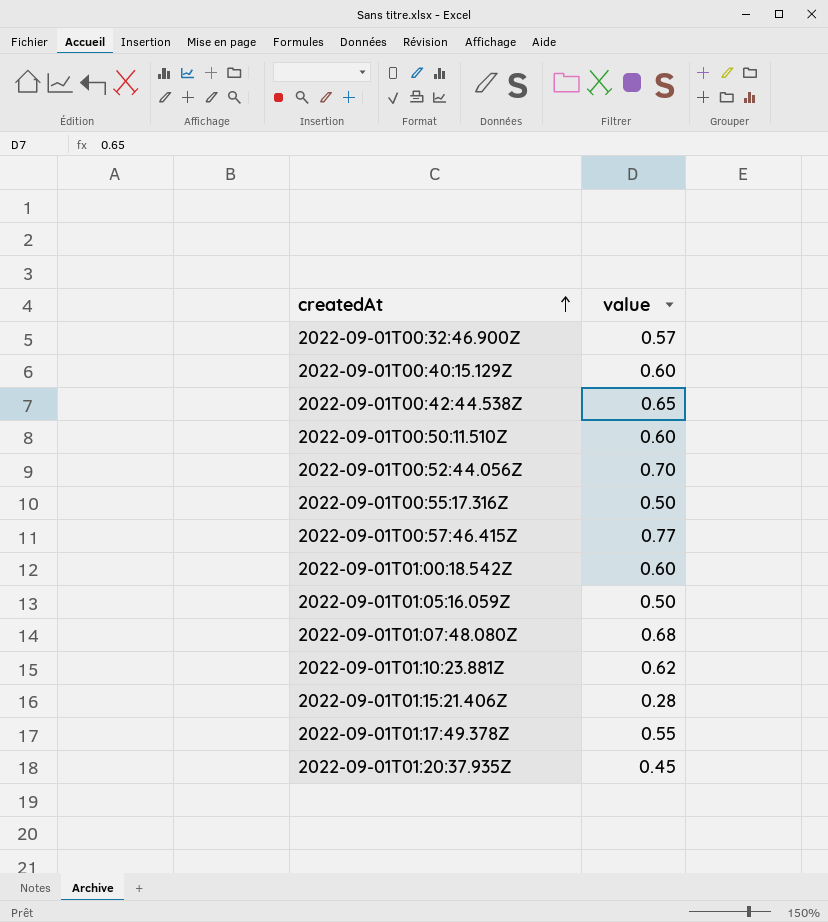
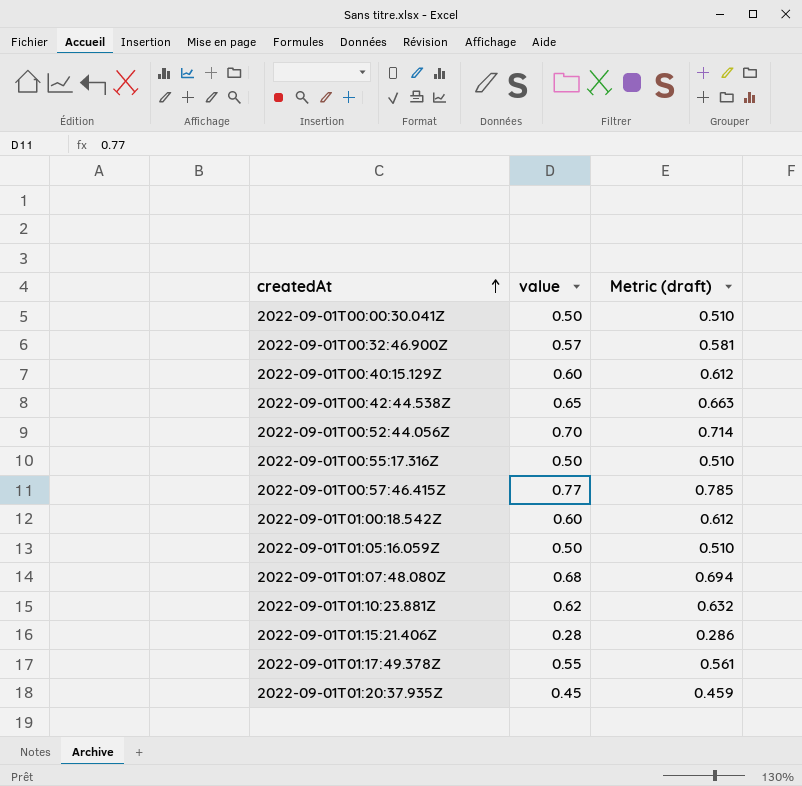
column Metric (draft) | formula: none -> [value] * 1.02
row 2022-09-01T00:50:11.510Z: 0.60 -> none
row 2022-09-01T00:00:30.041Z: none -> 0.50 | 0.510

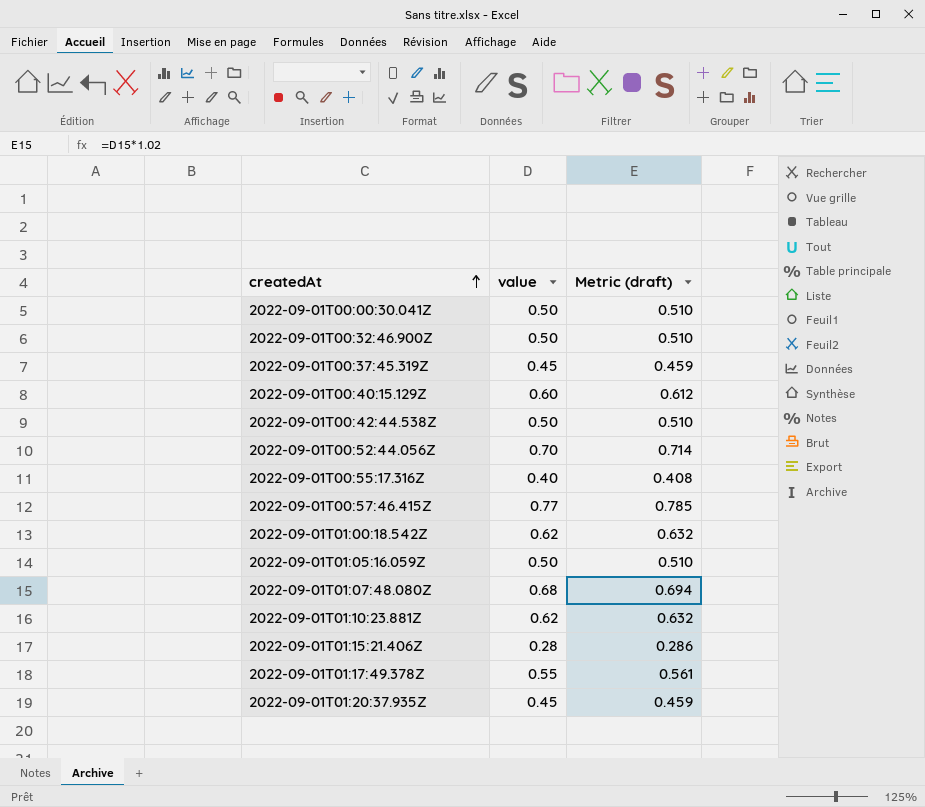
2022-09-01T00:32:46.900Z | value: 0.57 -> 0.50
2022-09-01T00:32:46.900Z | Metric (draft): 0.581 -> 0.510
row 2022-09-01T00:37:45.319Z: none -> 0.45 | 0.459
2022-09-01T00:42:44.538Z | value: 0.65 -> 0.50
2022-09-01T00:42:44.538Z | Metric (draft): 0.663 -> 0.510
2022-09-01T00:55:17.316Z | value: 0.50 -> 0.40
2022-09-01T00:55:17.316Z | Metric (draft): 0.510 -> 0.408
2022-09-01T01:00:18.542Z | value: 0.60 -> 0.62
2022-09-01T01:00:18.542Z | Metric (draft): 0.612 -> 0.632

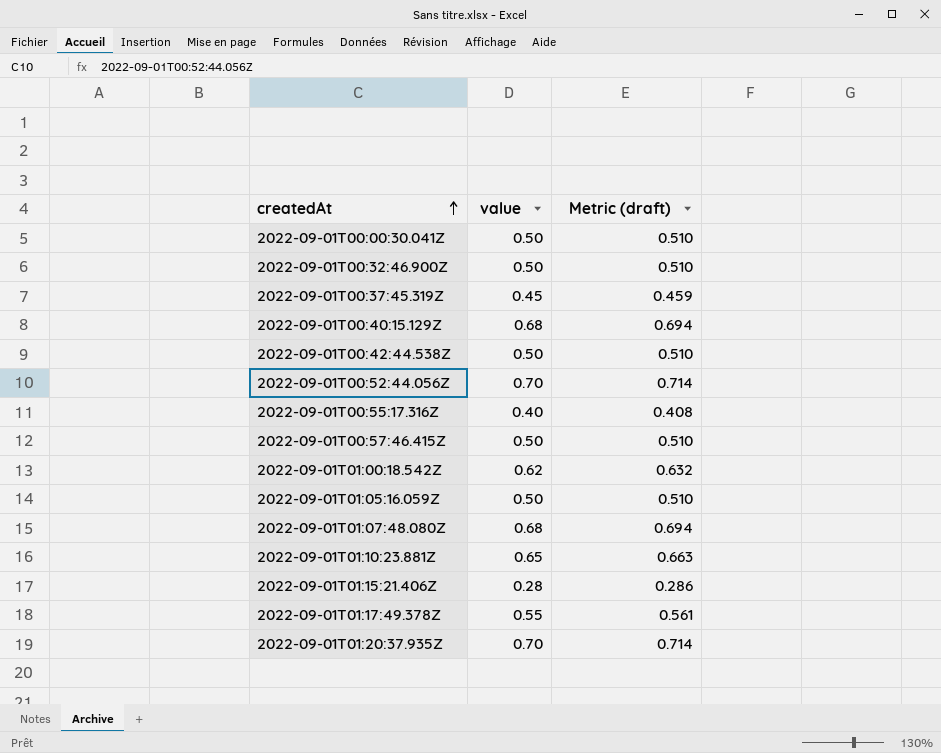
2022-09-01T00:40:15.129Z | value: 0.60 -> 0.68
2022-09-01T00:40:15.129Z | Metric (draft): 0.612 -> 0.694
2022-09-01T00:57:46.415Z | value: 0.77 -> 0.50
2022-09-01T00:57:46.415Z | Metric (draft): 0.785 -> 0.510
2022-09-01T01:10:23.881Z | value: 0.62 -> 0.65
2022-09-01T01:10:23.881Z | Metric (draft): 0.632 -> 0.663
2022-09-01T01:20:37.935Z | value: 0.45 -> 0.70
2022-09-01T01:20:37.935Z | Metric (draft): 0.459 -> 0.714

